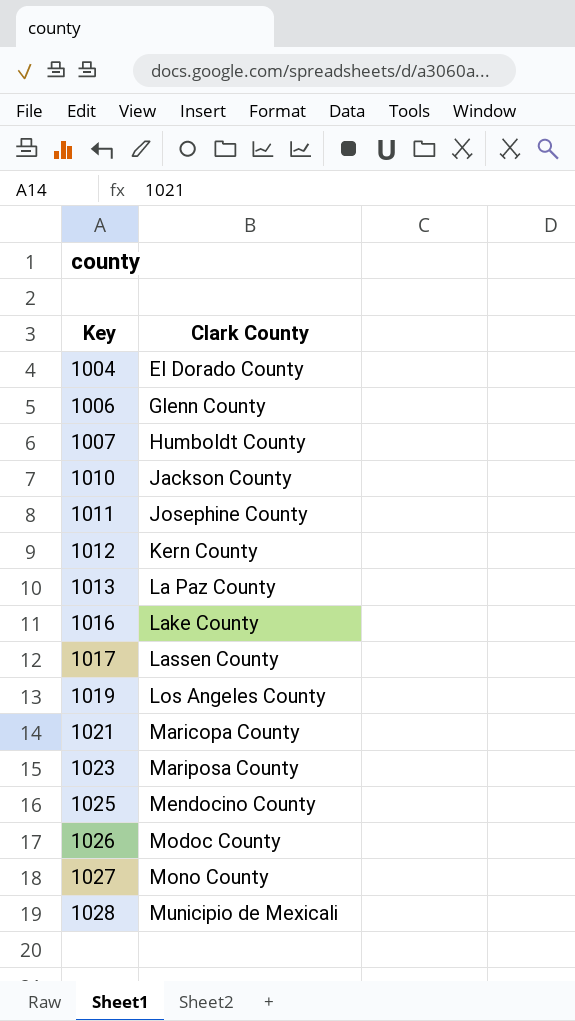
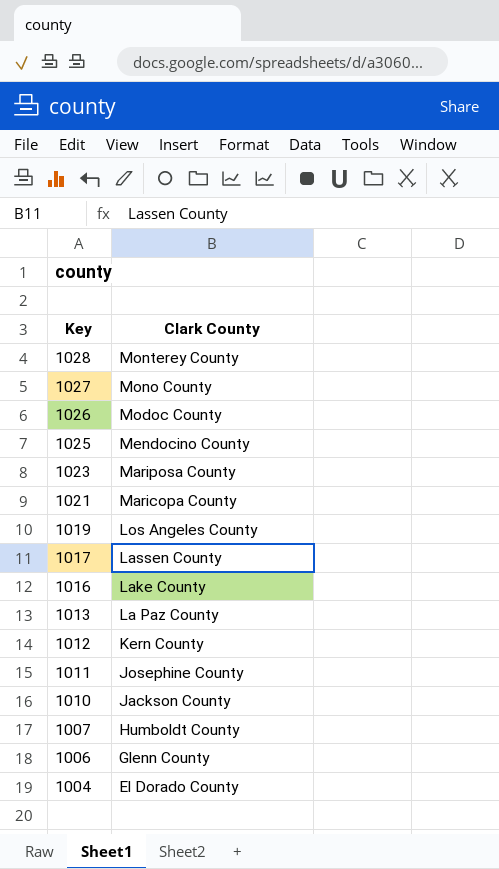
row order: Key ascending -> Key descending
1028 | Clark County: Municipio de Mexicali -> Monterey County

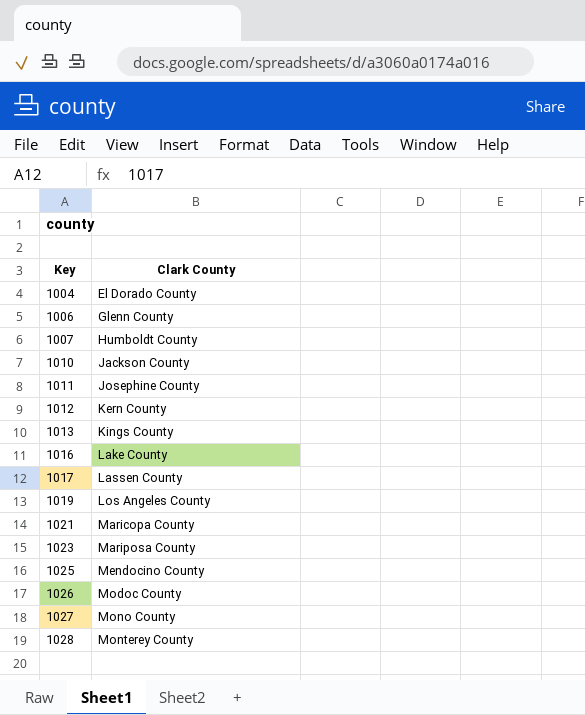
row order: Key descending -> Key ascending
1013 | Clark County: La Paz County -> Kings County

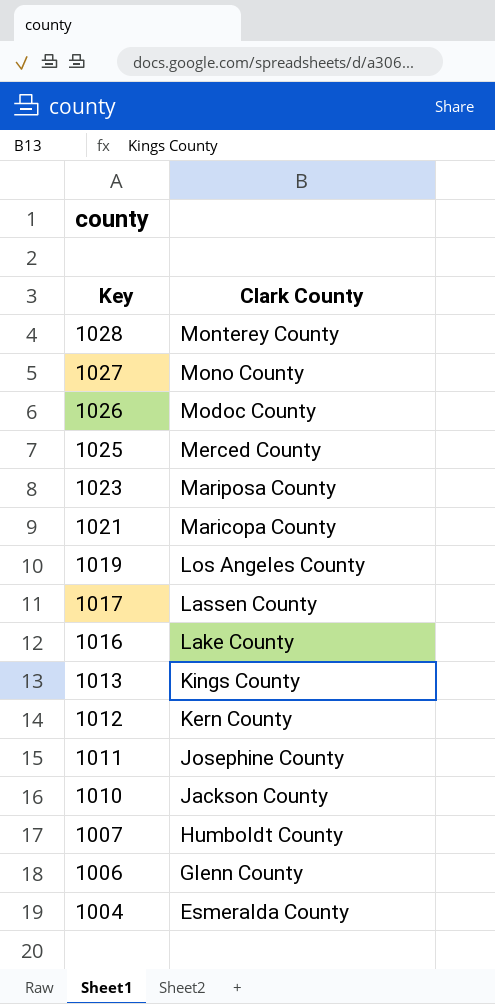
row order: Key ascending -> Key descending
1025 | Clark County: Mendocino County -> Merced County
1004 | Clark County: El Dorado County -> Esmeralda County

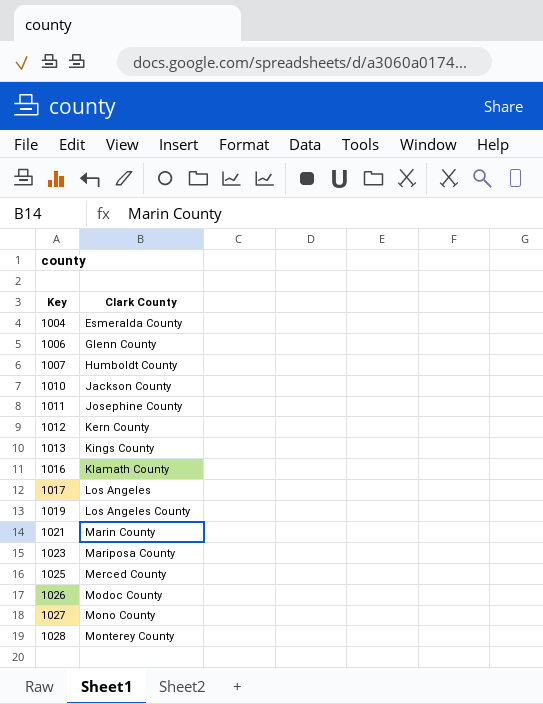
row order: Key descending -> Key ascending
1016 | Clark County: Lake County -> Klamath County
1017 | Clark County: Lassen County -> Los Angeles
1021 | Clark County: Maricopa County -> Marin County

